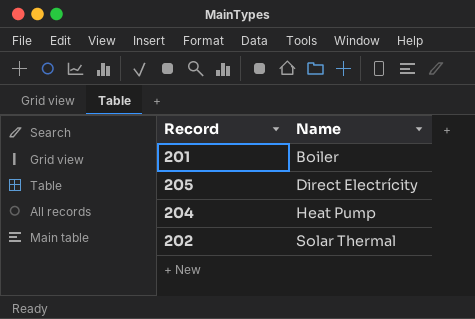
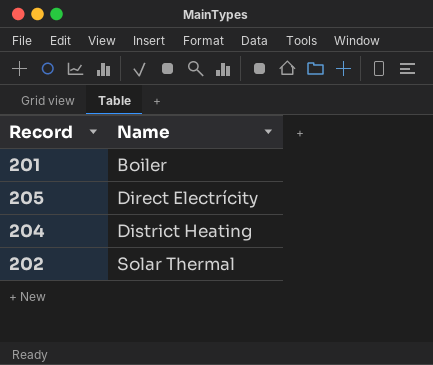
204 | Name: Heat Pump -> District Heating

